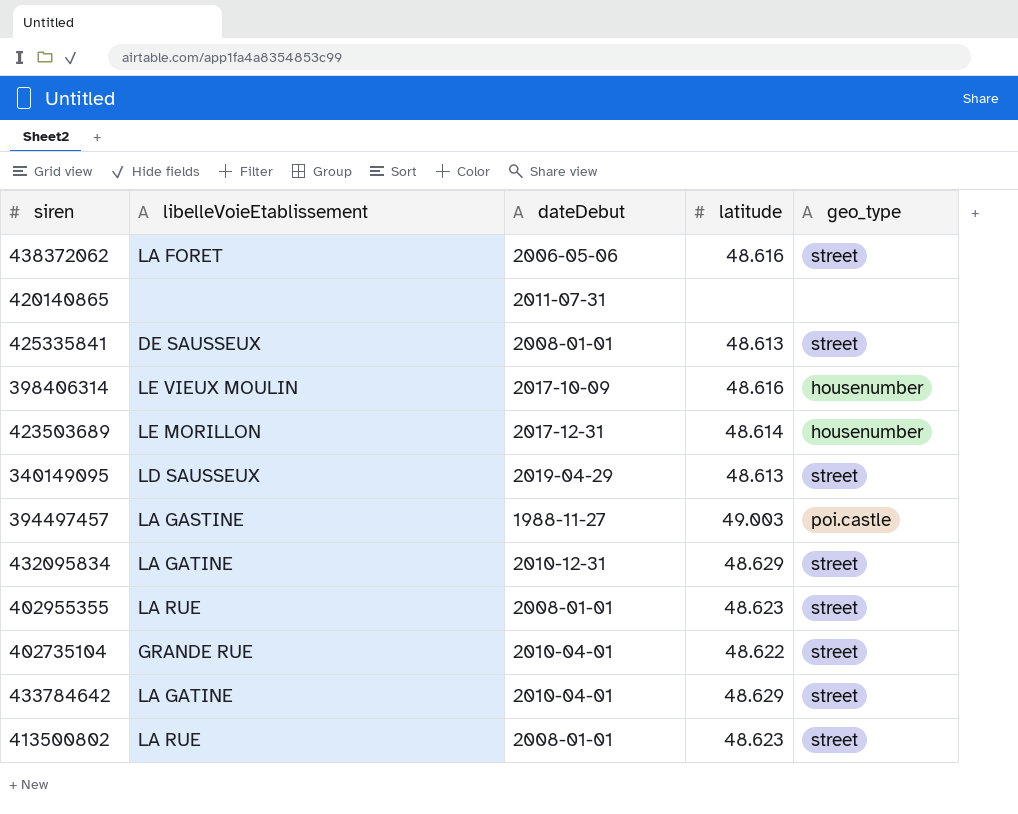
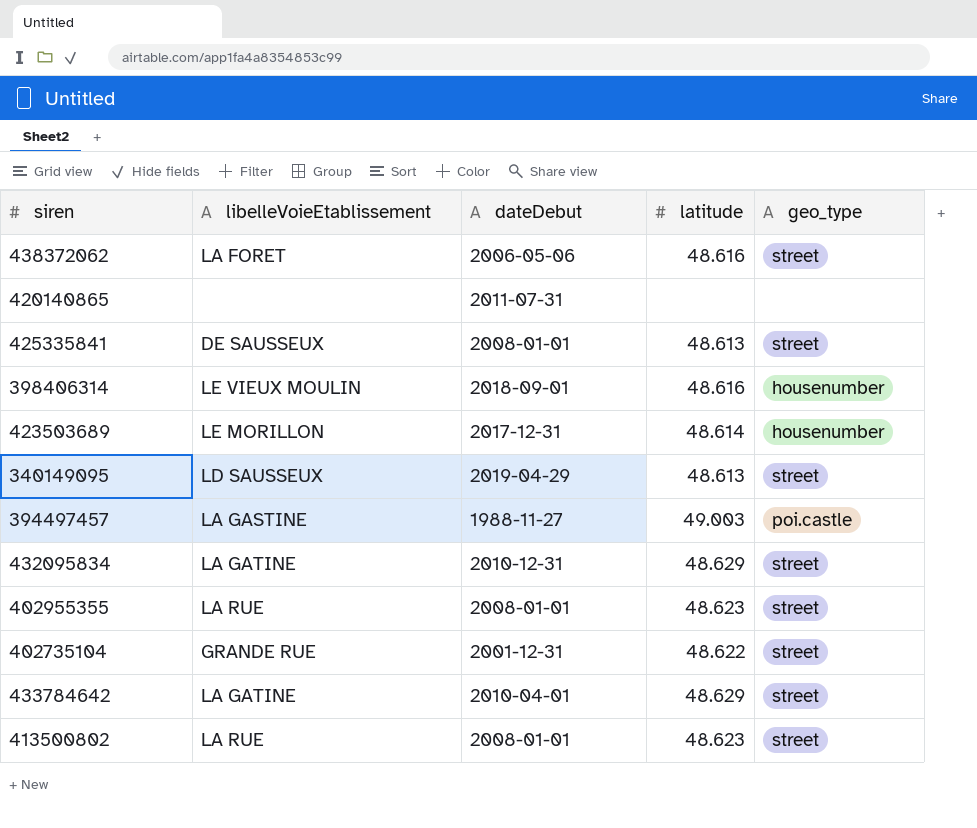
398406314 | dateDebut: 2017-10-09 -> 2018-09-01
402735104 | dateDebut: 2010-04-01 -> 2001-12-31

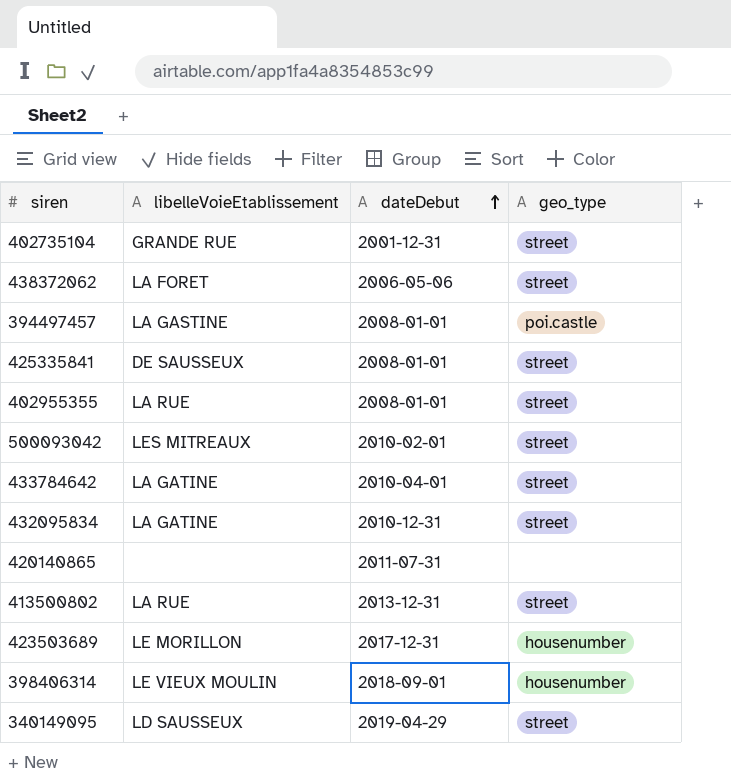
row order: none -> dateDebut ascending
column latitude | position: 4 -> none
394497457 | dateDebut: 1988-11-27 -> 2008-01-01
row 500093042: none -> LES MITREAUX | 2010-02-01 | street
413500802 | dateDebut: 2008-01-01 -> 2013-12-31

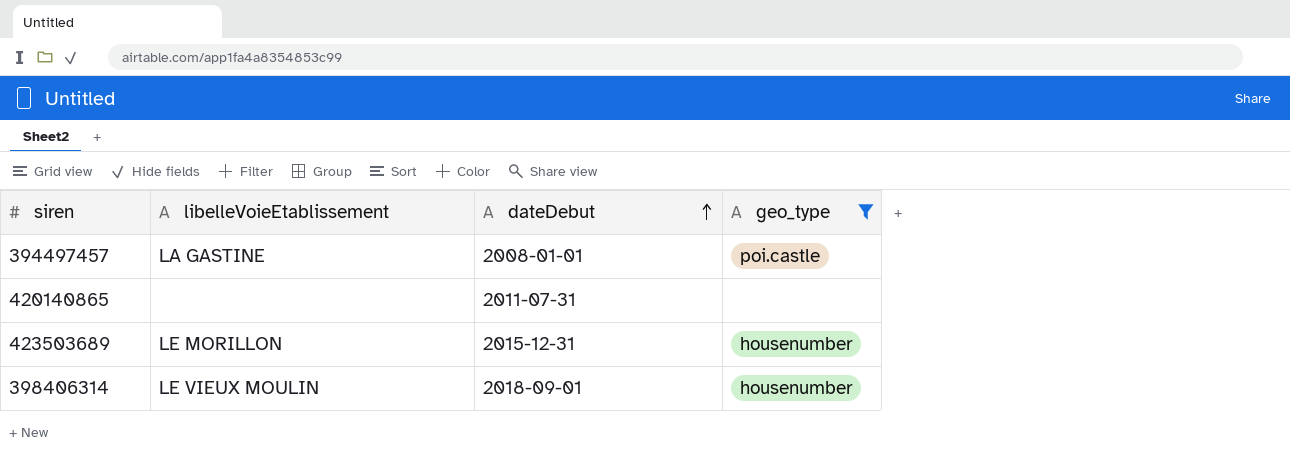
filter: none -> geo_type != street
423503689 | dateDebut: 2017-12-31 -> 2015-12-31

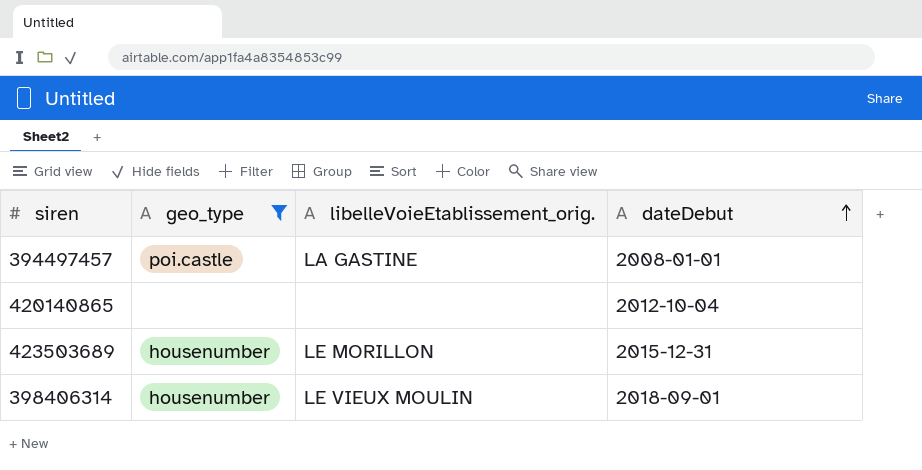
column geo_type | position: 4 -> 2
column name: libelleVoieEtablissement -> libelleVoieEtablissement_orig.
420140865 | dateDebut: 2011-07-31 -> 2012-10-04

